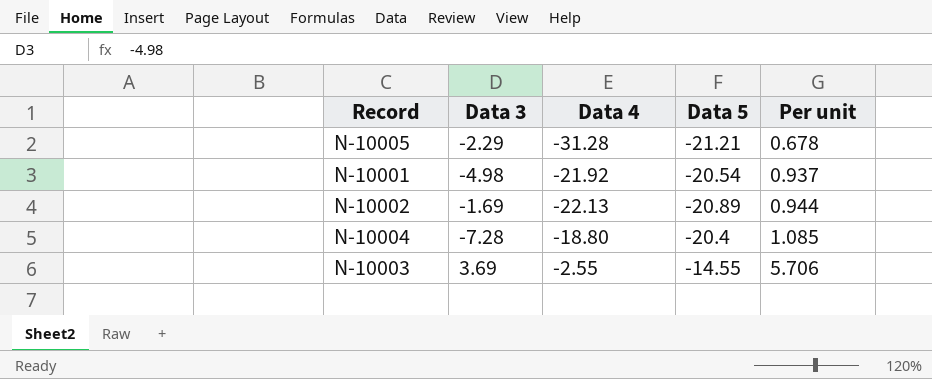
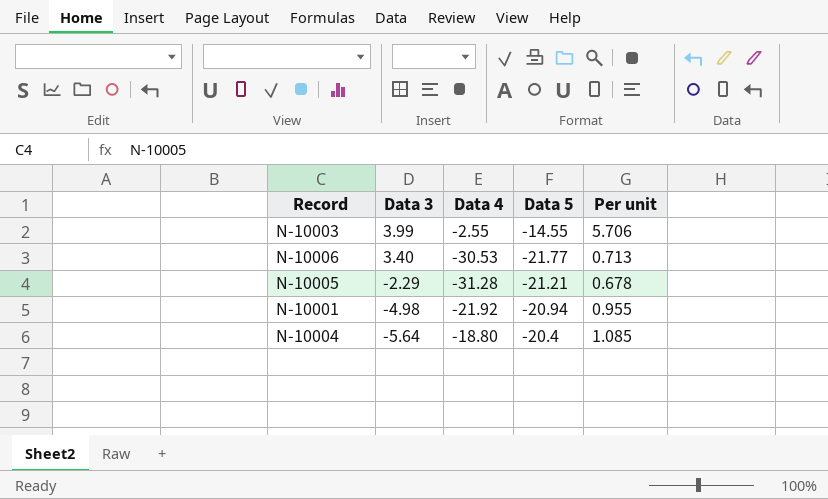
row order: Per unit ascending -> Data 3 descending
row N-10002: -1.69 | -22.13 | -20.89 | 0.944 -> none
N-10003 | Data 3: 3.69 -> 3.99
row N-10006: none -> 3.40 | -30.53 | -21.77 | 0.713
N-10001 | Data 5: -20.54 -> -20.94
N-10001 | Per unit: 0.937 -> 0.955
N-10004 | Data 3: -7.28 -> -5.64

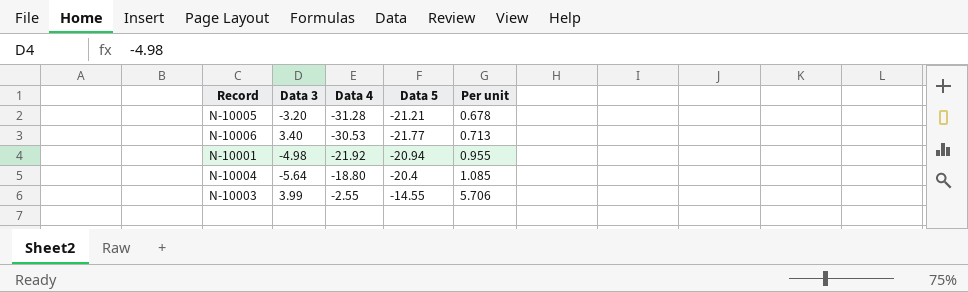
row order: Data 3 descending -> Data 4 ascending
N-10005 | Data 3: -2.29 -> -3.20

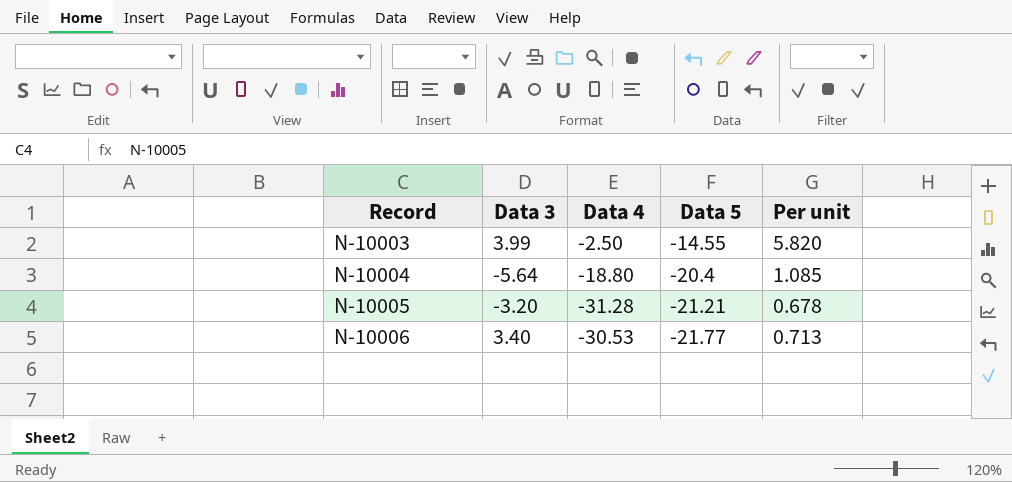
row order: Data 4 ascending -> Record ascending
row N-10001: -4.98 | -21.92 | -20.94 | 0.955 -> none
N-10003 | Data 4: -2.55 -> -2.50
N-10003 | Per unit: 5.706 -> 5.820

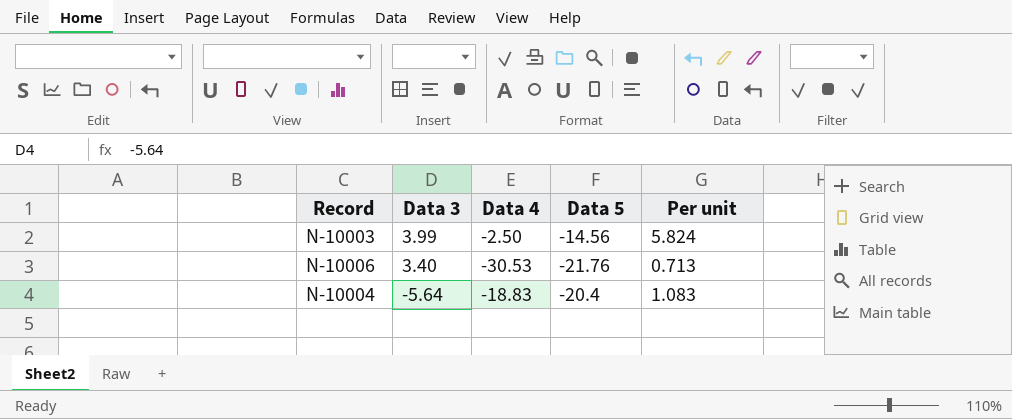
row order: Record ascending -> Data 3 descending
row N-10005: -3.20 | -31.28 | -21.21 | 0.678 -> none
N-10003 | Data 5: -14.55 -> -14.56
N-10003 | Per unit: 5.820 -> 5.824
N-10006 | Data 5: -21.77 -> -21.76
N-10004 | Data 4: -18.80 -> -18.83
N-10004 | Per unit: 1.085 -> 1.083

